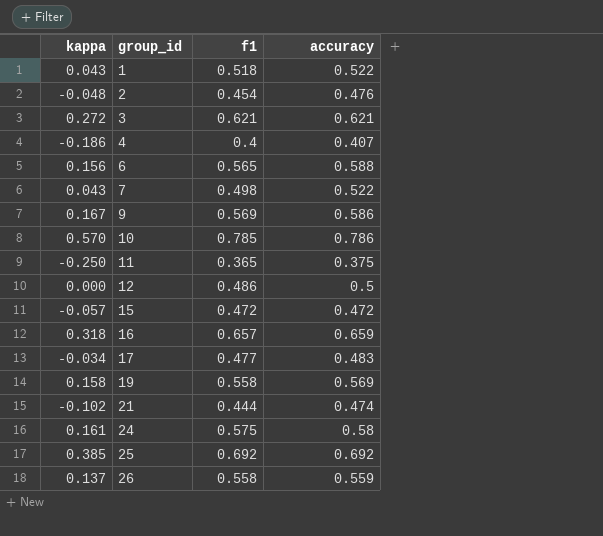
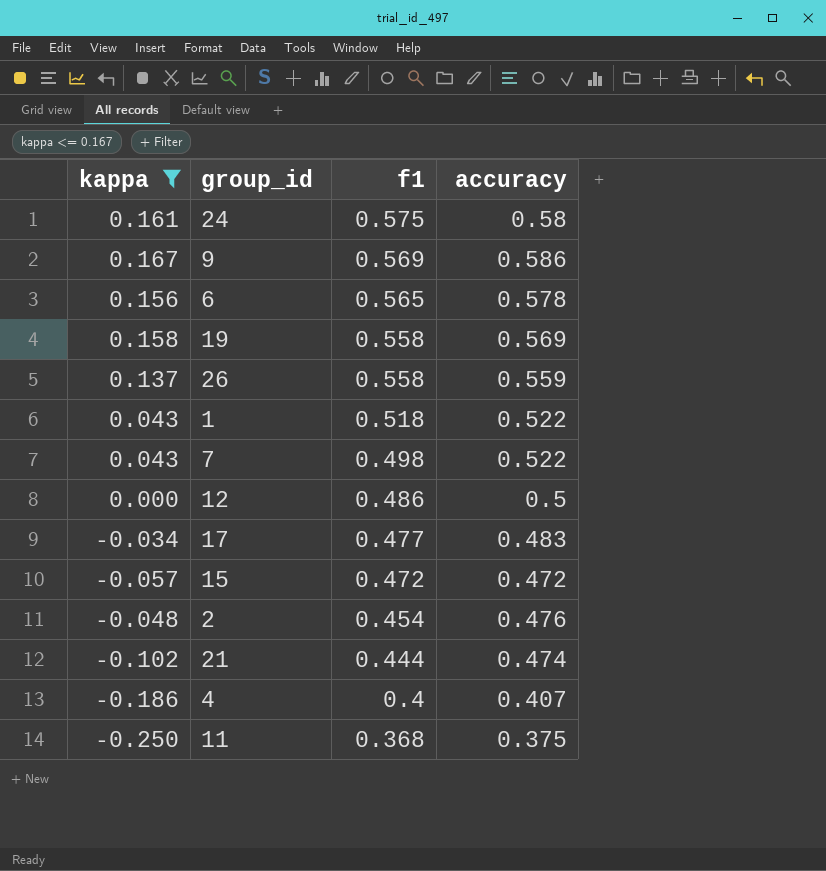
filter: none -> kappa <= 0.167
row order: group_id ascending -> f1 descending
6 | accuracy: 0.588 -> 0.578
11 | f1: 0.365 -> 0.368

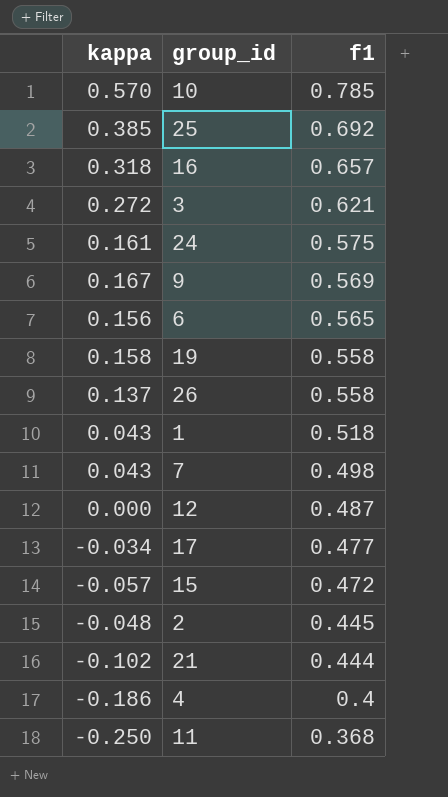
filter: kappa <= 0.167 -> none
column accuracy | position: 4 -> none
12 | f1: 0.486 -> 0.487
2 | f1: 0.454 -> 0.445

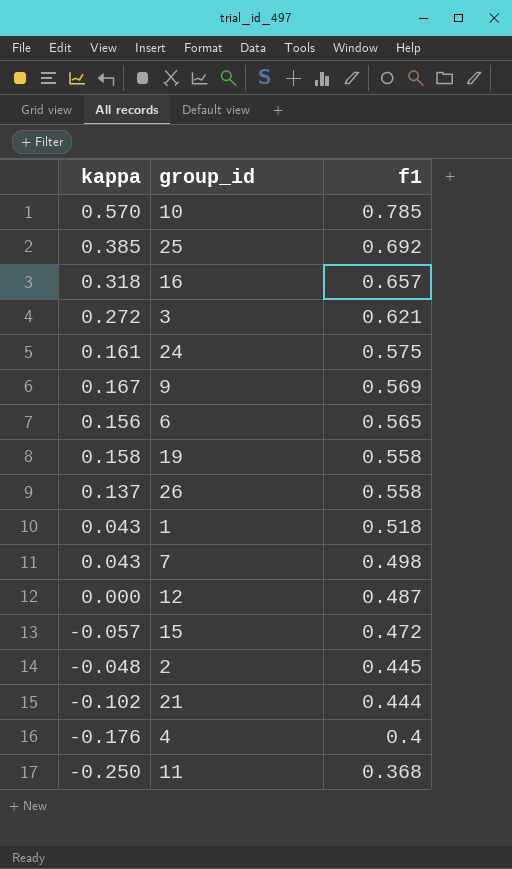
row 17: -0.034 | 0.477 -> none
4 | kappa: -0.186 -> -0.176

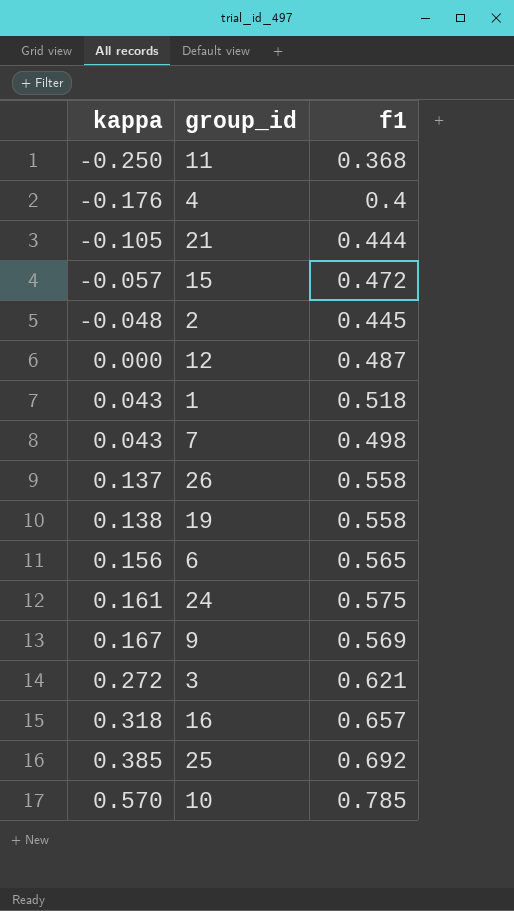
row order: f1 descending -> kappa ascending
21 | kappa: -0.102 -> -0.105
19 | kappa: 0.158 -> 0.138

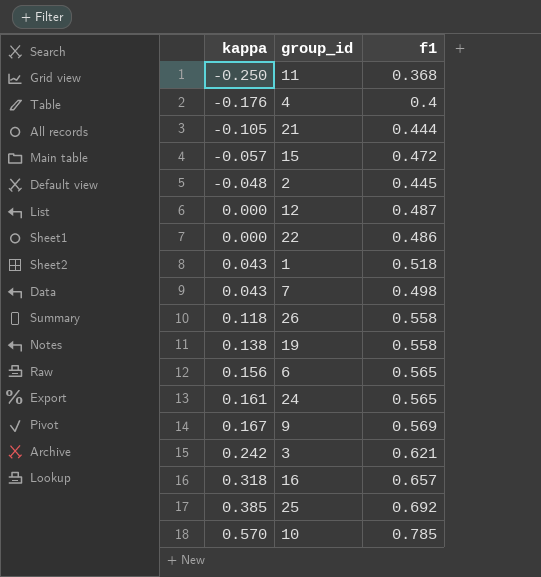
row 22: none -> 0.000 | 0.486
26 | kappa: 0.137 -> 0.118
24 | f1: 0.575 -> 0.565
3 | kappa: 0.272 -> 0.242

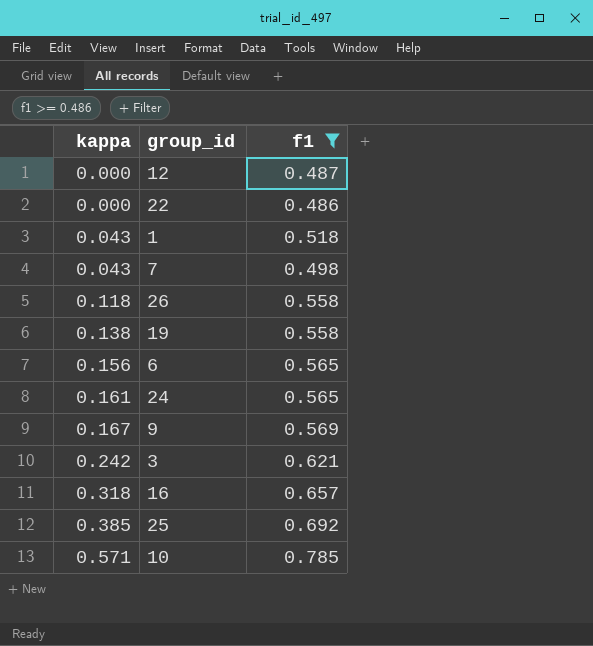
filter: none -> f1 >= 0.486
10 | kappa: 0.570 -> 0.571

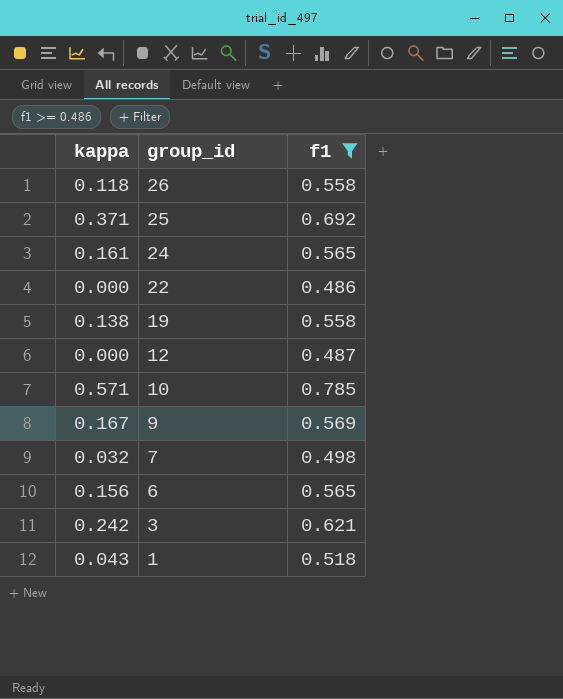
row order: kappa ascending -> group_id descending
row 16: 0.318 | 0.657 -> none
25 | kappa: 0.385 -> 0.371
7 | kappa: 0.043 -> 0.032

